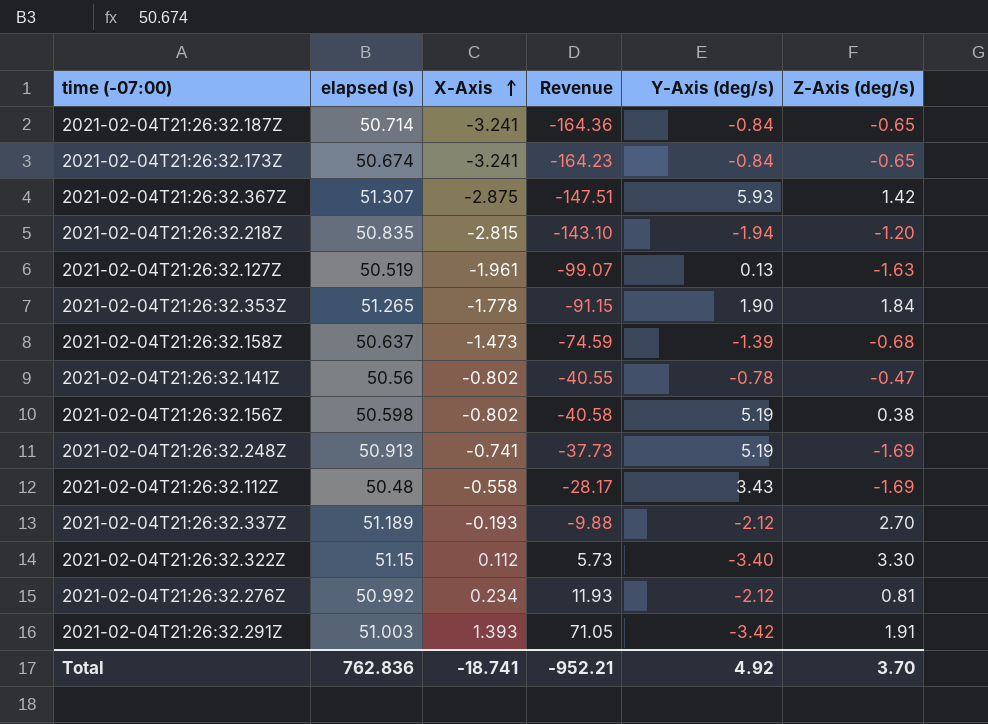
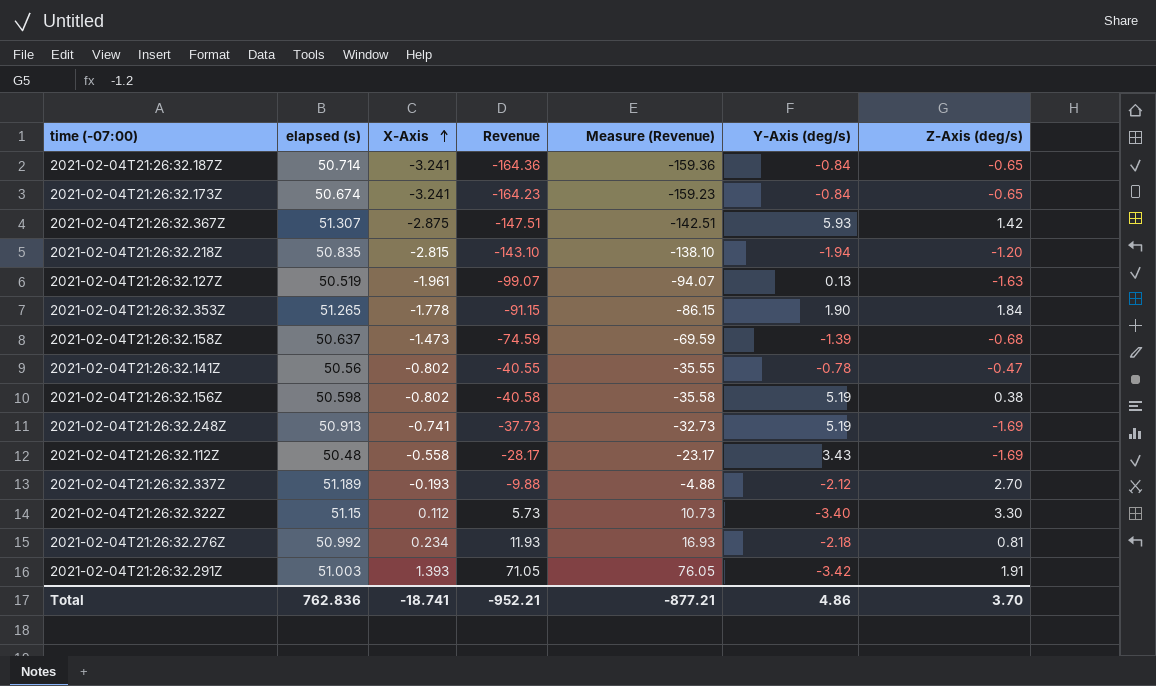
column Measure (Revenue) | formula: none -> [Revenue] + 5
2021-02-04T21:26:32.276Z | Y-Axis (deg/s): -2.12 -> -2.18
Total | Y-Axis (deg/s): 4.92 -> 4.86

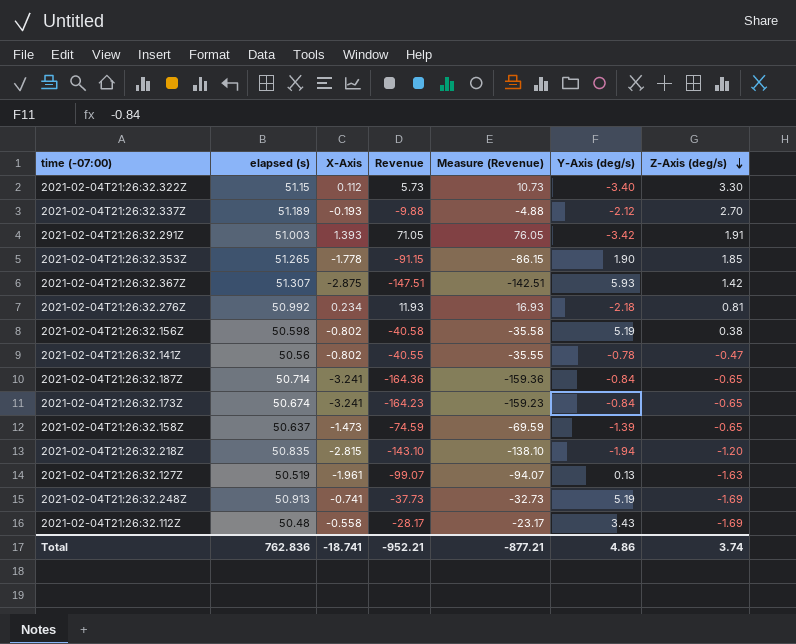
row order: X-Axis ascending -> Z-Axis (deg/s) descending
2021-02-04T21:26:32.353Z | Z-Axis (deg/s): 1.84 -> 1.85
2021-02-04T21:26:32.158Z | Z-Axis (deg/s): -0.68 -> -0.65
Total | Z-Axis (deg/s): 3.70 -> 3.74

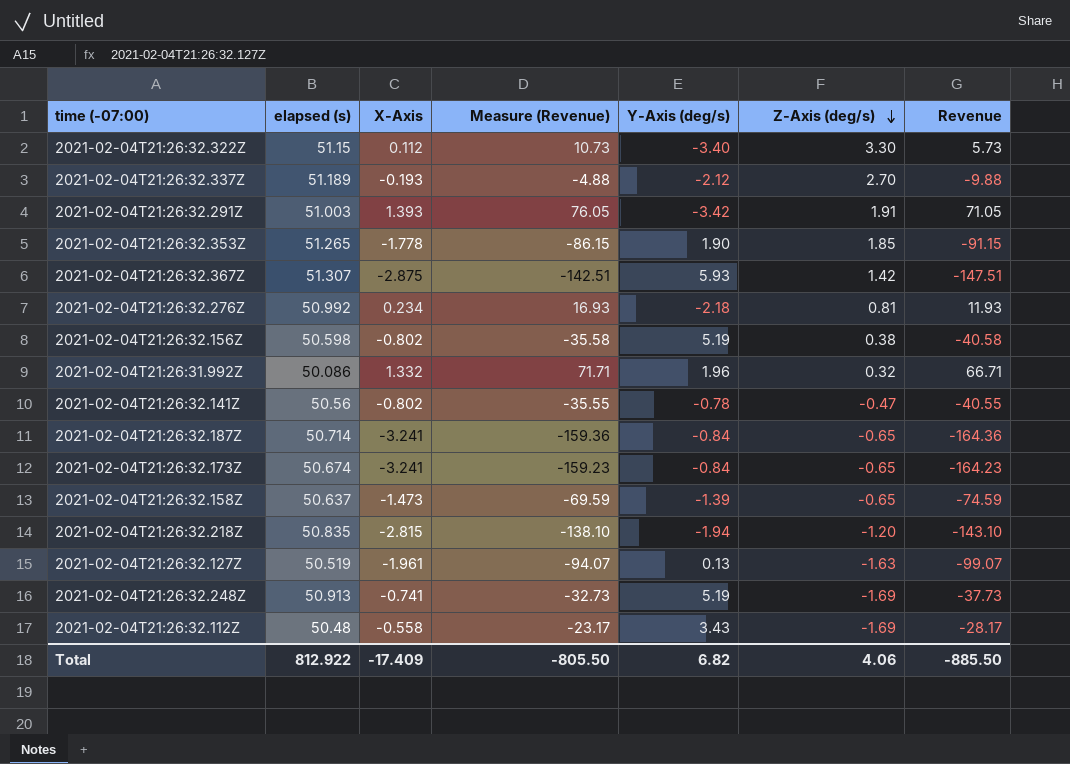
column Revenue | position: 4 -> 7
row 2021-02-04T21:26:31.992Z: none -> 50.086 | 1.332 | 71.71 | 1.96 | 0.32 | 66.71
Total | elapsed (s): 762.836 -> 812.922
Total | X-Axis: -18.741 -> -17.409
Total | Measure (Revenue): -877.21 -> -805.50
Total | Y-Axis (deg/s): 4.86 -> 6.82
Total | Z-Axis (deg/s): 3.74 -> 4.06
Total | Revenue: -952.21 -> -885.50

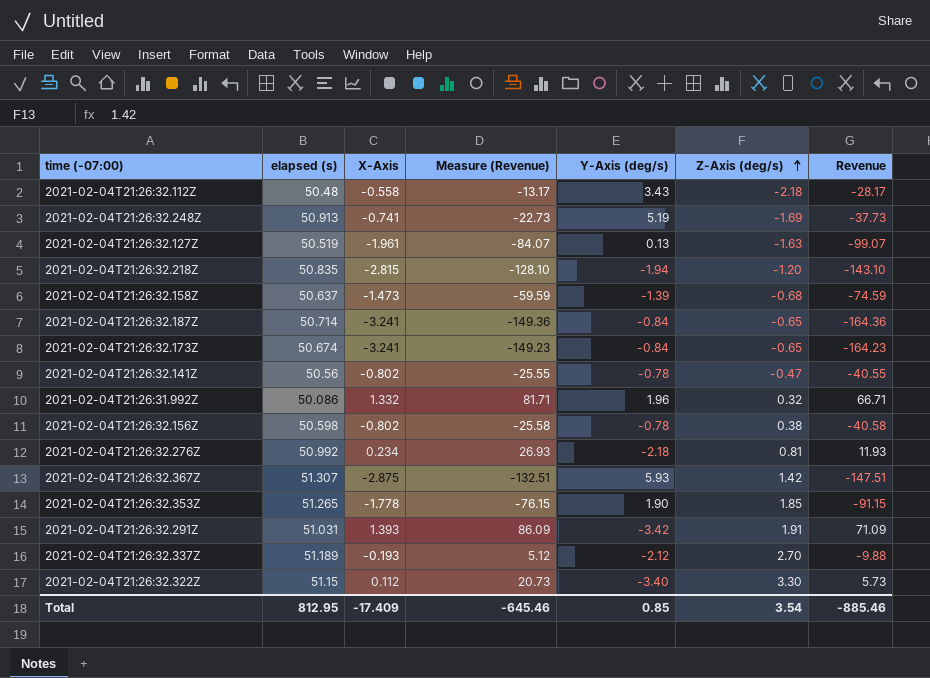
row order: Z-Axis (deg/s) descending -> Z-Axis (deg/s) ascending
column Measure (Revenue) | formula: [Revenue] + 5 -> [Revenue] + 15
2021-02-04T21:26:32.112Z | Z-Axis (deg/s): -1.69 -> -2.18
2021-02-04T21:26:32.158Z | Z-Axis (deg/s): -0.65 -> -0.68
2021-02-04T21:26:32.156Z | Y-Axis (deg/s): 5.19 -> -0.78
2021-02-04T21:26:32.291Z | elapsed (s): 51.003 -> 51.031
2021-02-04T21:26:32.291Z | Revenue: 71.05 -> 71.09
Total | elapsed (s): 812.922 -> 812.95
Total | Measure (Revenue): -805.50 -> -645.46
Total | Y-Axis (deg/s): 6.82 -> 0.85
Total | Z-Axis (deg/s): 4.06 -> 3.54
Total | Revenue: -885.50 -> -885.46

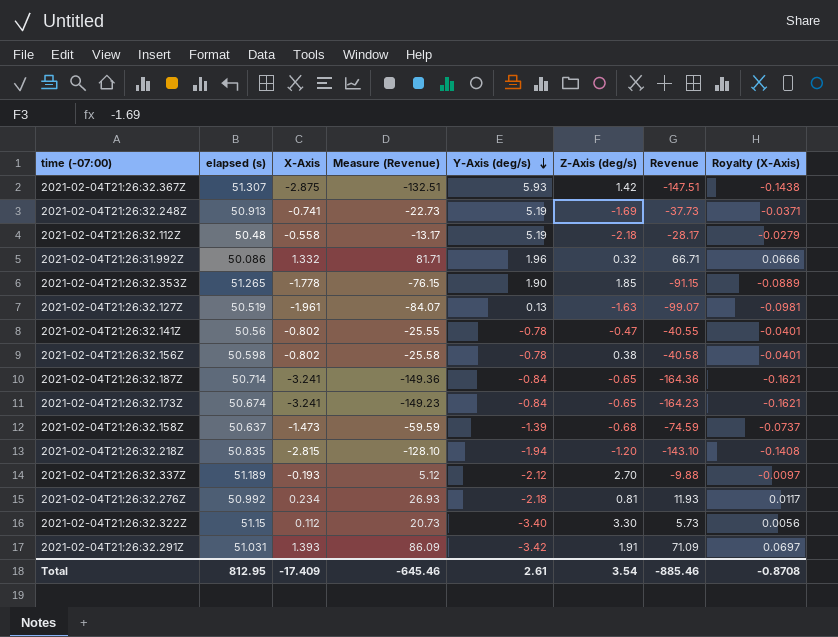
row order: Z-Axis (deg/s) ascending -> Y-Axis (deg/s) descending
column Royalty (X-Axis) | formula: none -> [X-Axis] * 0.05
2021-02-04T21:26:32.112Z | Y-Axis (deg/s): 3.43 -> 5.19
Total | Y-Axis (deg/s): 0.85 -> 2.61

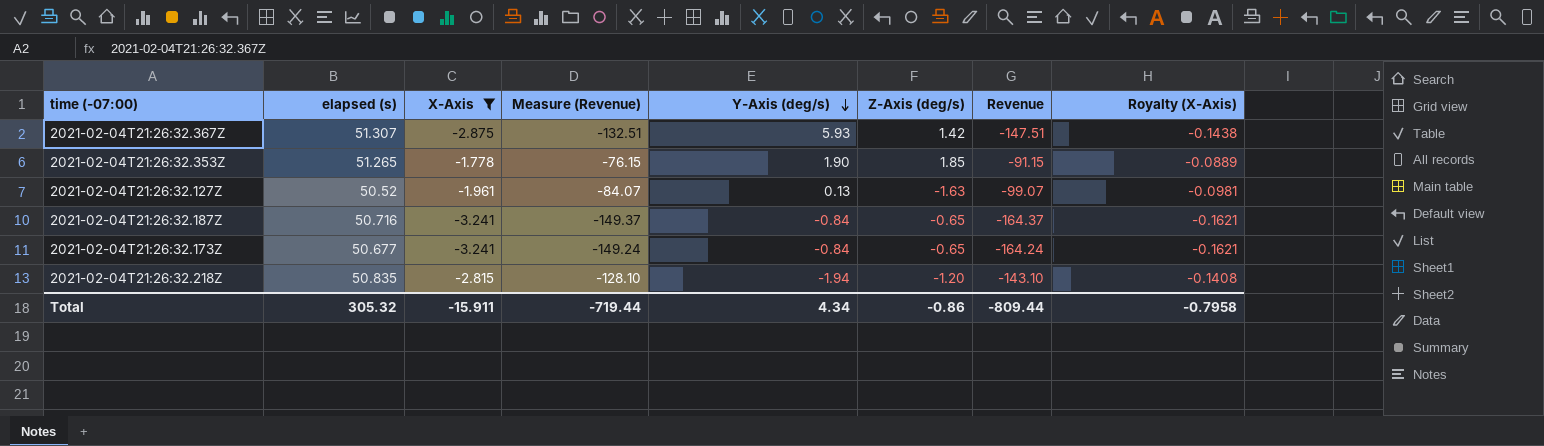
filter: none -> X-Axis <= -1.778
2021-02-04T21:26:32.127Z | elapsed (s): 50.519 -> 50.52
2021-02-04T21:26:32.187Z | elapsed (s): 50.714 -> 50.716
2021-02-04T21:26:32.187Z | Measure (Revenue): -149.36 -> -149.37
2021-02-04T21:26:32.187Z | Revenue: -164.36 -> -164.37
2021-02-04T21:26:32.173Z | elapsed (s): 50.674 -> 50.677
2021-02-04T21:26:32.173Z | Measure (Revenue): -149.23 -> -149.24
2021-02-04T21:26:32.173Z | Revenue: -164.23 -> -164.24
Total | elapsed (s): 812.95 -> 305.32
Total | X-Axis: -17.409 -> -15.911
Total | Measure (Revenue): -645.46 -> -719.44
Total | Y-Axis (deg/s): 2.61 -> 4.34
Total | Z-Axis (deg/s): 3.54 -> -0.86
Total | Revenue: -885.46 -> -809.44
Total | Royalty (X-Axis): -0.8708 -> -0.7958

